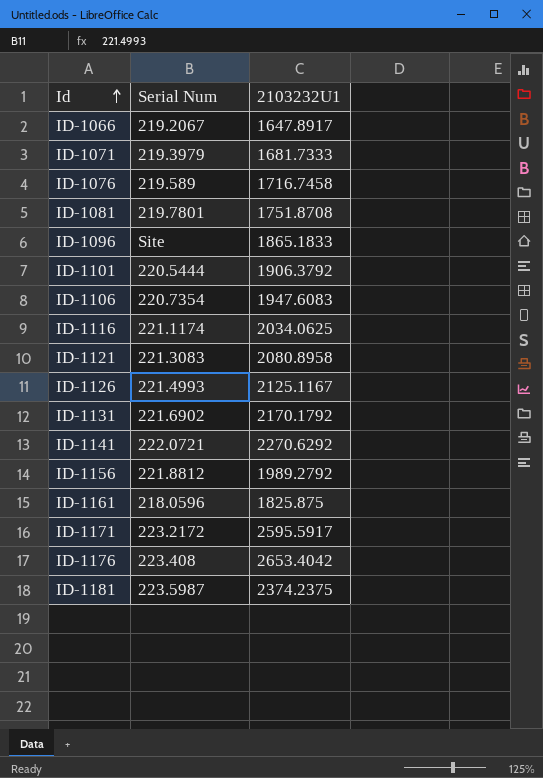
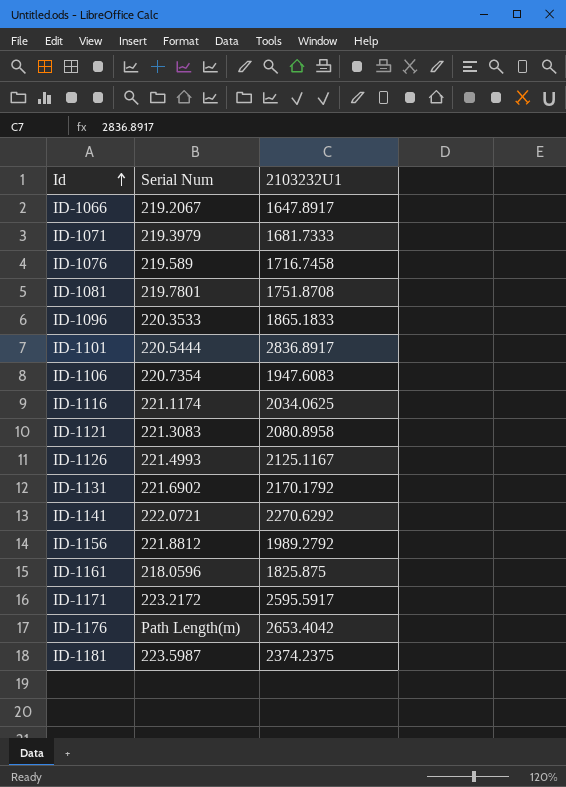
ID-1096 | Serial Num: Site -> 220.3533
ID-1101 | 2103232U1: 1906.3792 -> 2836.8917
ID-1176 | Serial Num: 223.408 -> Path Length(m)

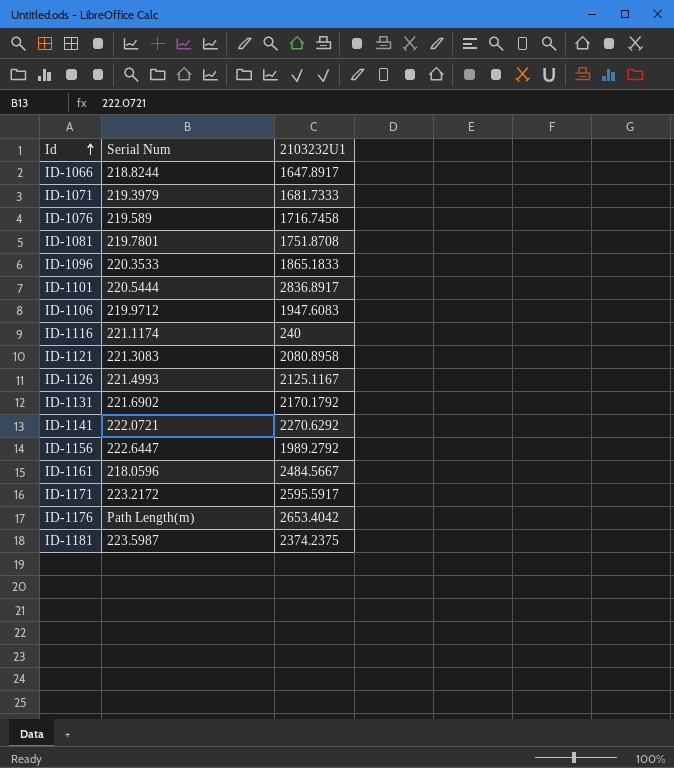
ID-1066 | Serial Num: 219.2067 -> 218.8244
ID-1106 | Serial Num: 220.7354 -> 219.9712
ID-1116 | 2103232U1: 2034.0625 -> 240
ID-1156 | Serial Num: 221.8812 -> 222.6447
ID-1161 | 2103232U1: 1825.875 -> 2484.5667

